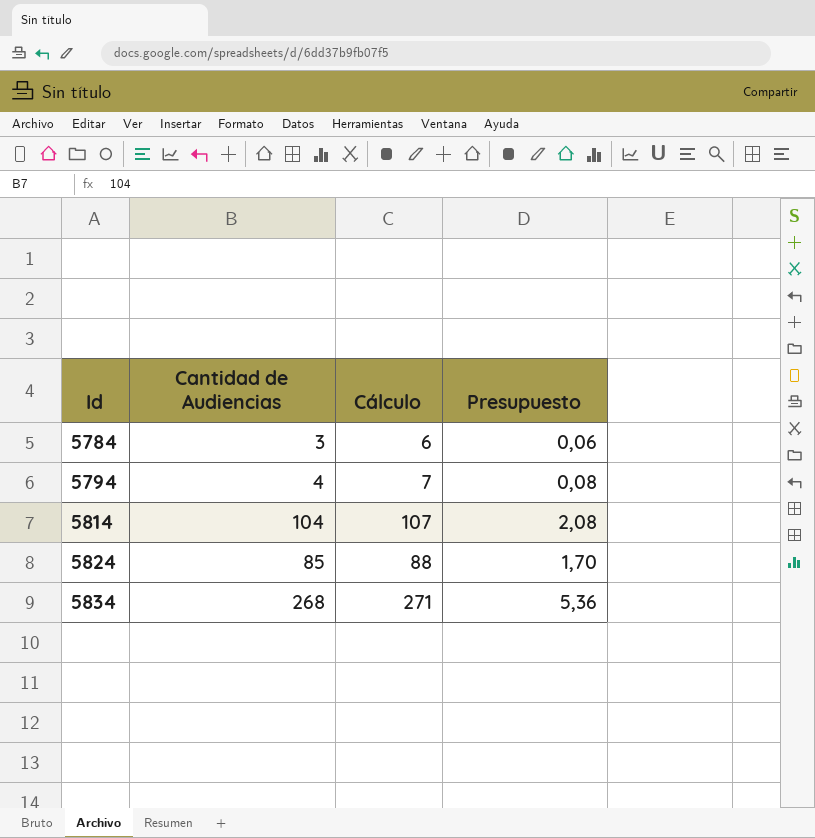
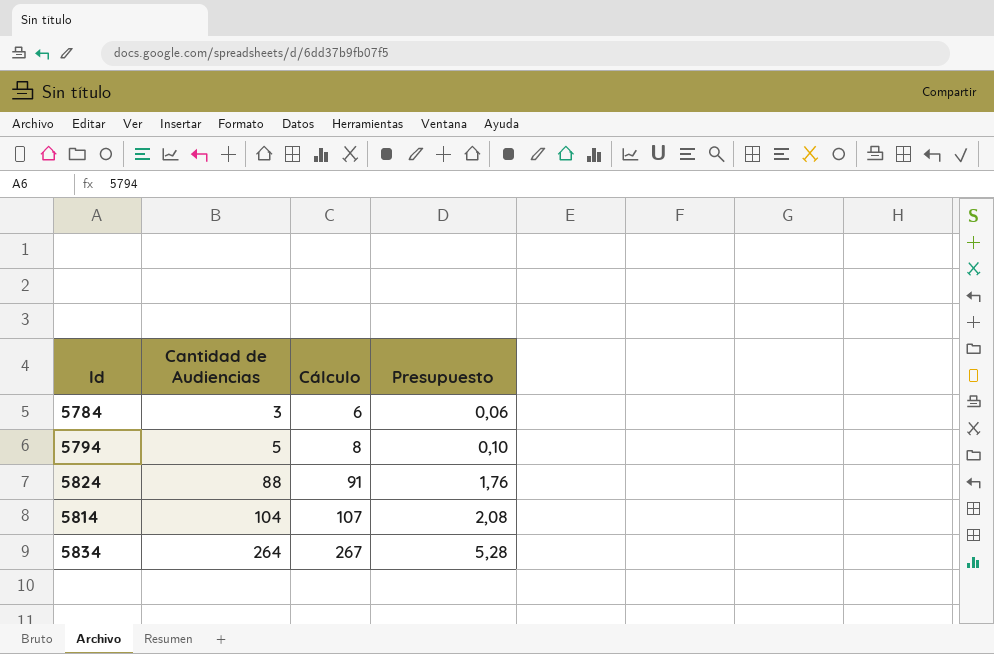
row order: Id ascending -> Cantidad de Audiencias ascending
5794 | Cantidad de Audiencias: 4 -> 5
5794 | Cálculo: 7 -> 8
5794 | Presupuesto: 0,08 -> 0,10
5824 | Cantidad de Audiencias: 85 -> 88
5824 | Cálculo: 88 -> 91
5824 | Presupuesto: 1,70 -> 1,76
5834 | Cantidad de Audiencias: 268 -> 264
5834 | Cálculo: 271 -> 267
5834 | Presupuesto: 5,36 -> 5,28

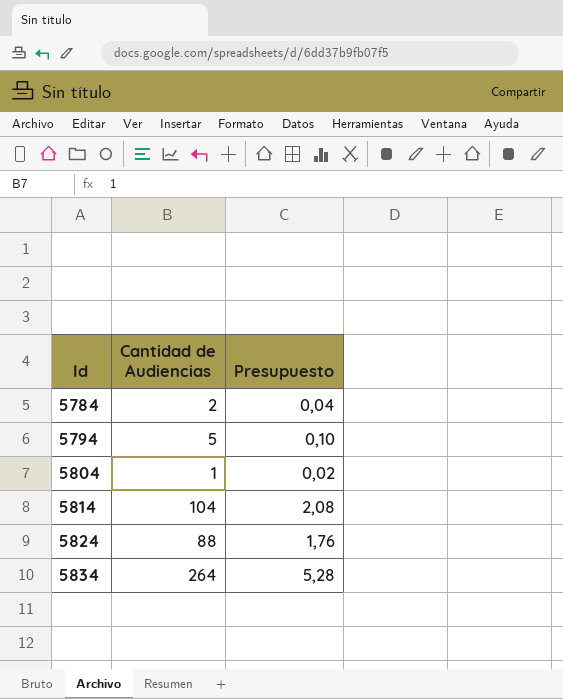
row order: Cantidad de Audiencias ascending -> Id ascending
column Cálculo | formula: [Cantidad de Audiencias] + 3 -> none
5784 | Cantidad de Audiencias: 3 -> 2
5784 | Presupuesto: 0,06 -> 0,04
row 5804: none -> 1 | 0,02

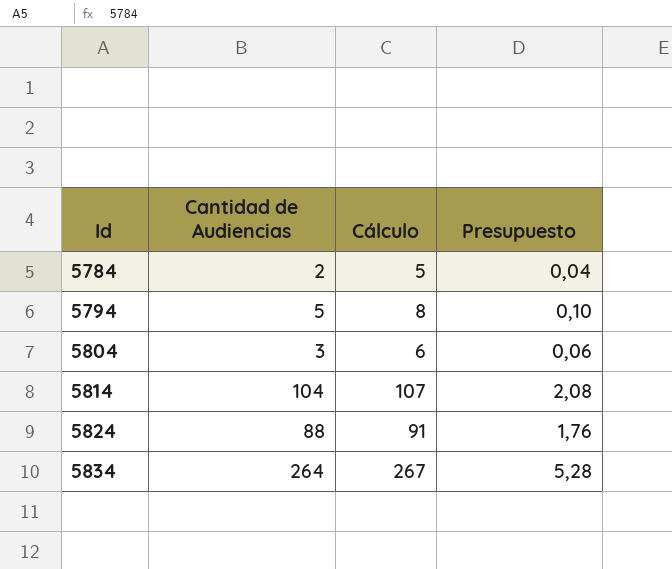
column Cálculo | formula: none -> [Cantidad de Audiencias] + 3
5804 | Cantidad de Audiencias: 1 -> 3
5804 | Presupuesto: 0,02 -> 0,06

